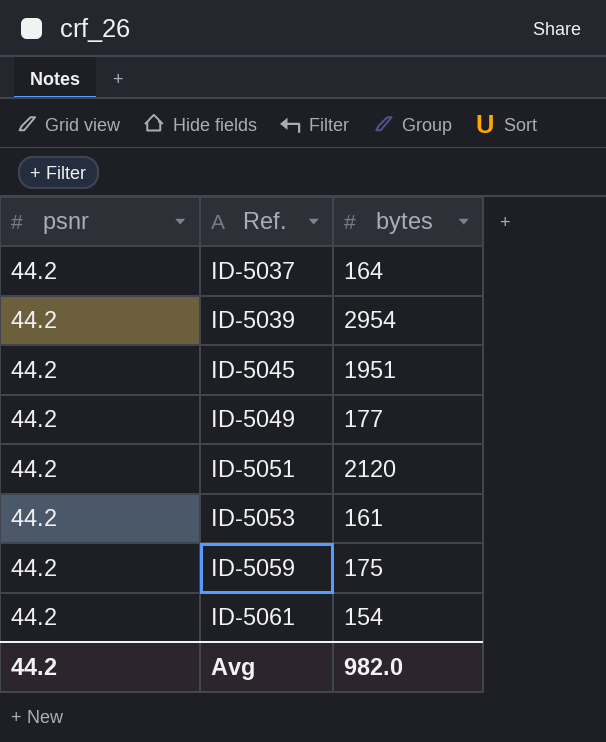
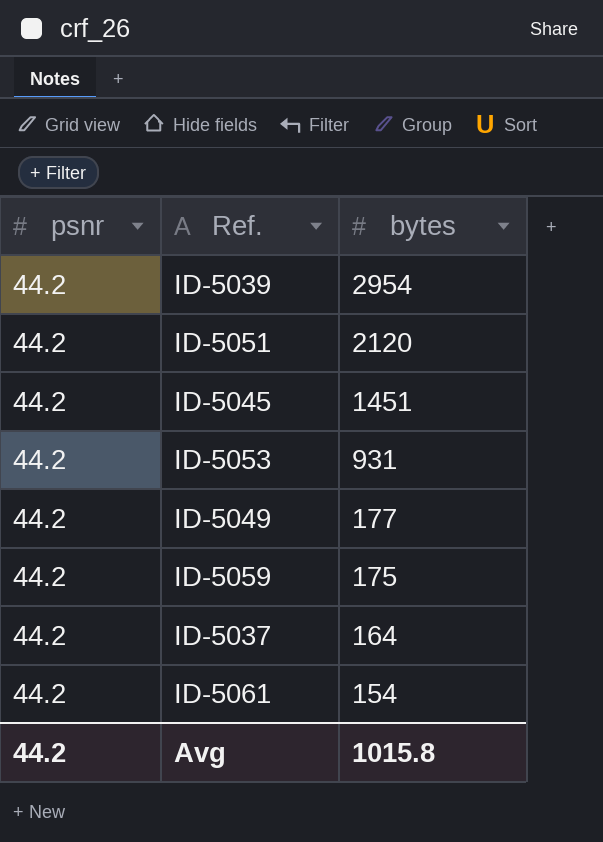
row order: Ref. ascending -> bytes descending
ID-5045 | bytes: 1951 -> 1451
ID-5053 | bytes: 161 -> 931
Avg | bytes: 982.0 -> 1015.8

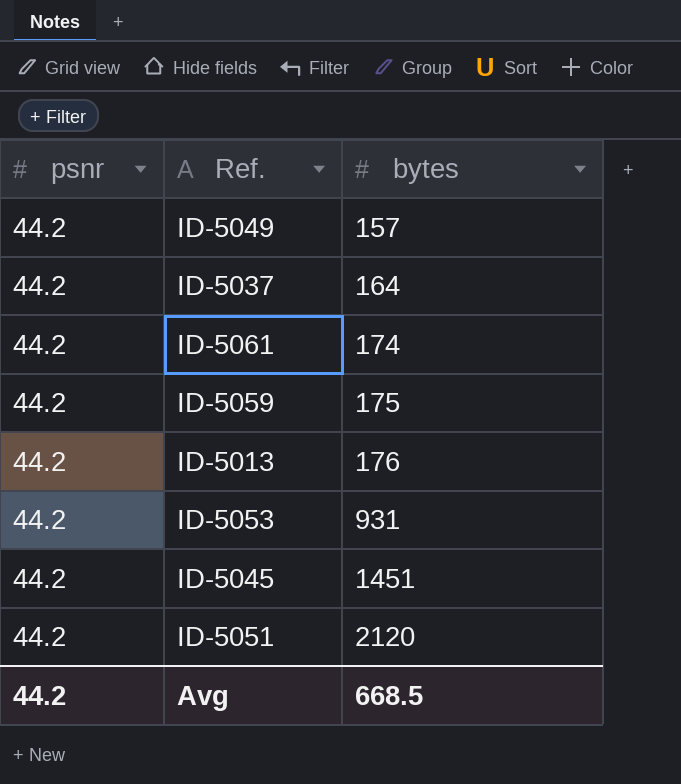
row order: bytes descending -> bytes ascending
row ID-5039: 44.2 | 2954 -> none
ID-5049 | bytes: 177 -> 157
ID-5061 | bytes: 154 -> 174
row ID-5013: none -> 44.2 | 176
Avg | bytes: 1015.8 -> 668.5

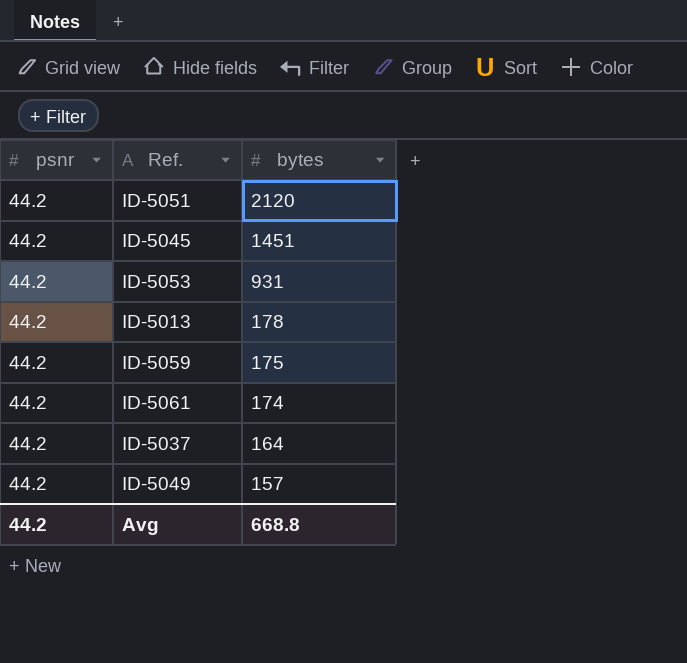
row order: bytes ascending -> bytes descending
ID-5013 | bytes: 176 -> 178
Avg | bytes: 668.5 -> 668.8

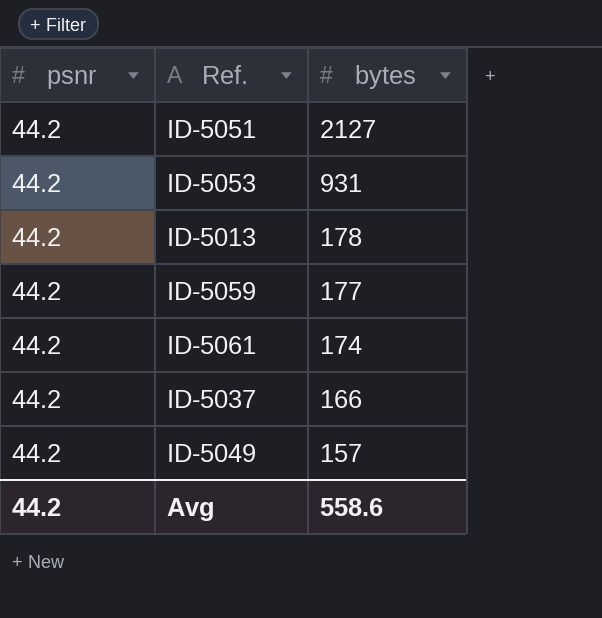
row ID-5045: 44.2 | 1451 -> none
ID-5051 | bytes: 2120 -> 2127
ID-5059 | bytes: 175 -> 177
ID-5037 | bytes: 164 -> 166
Avg | bytes: 668.8 -> 558.6

